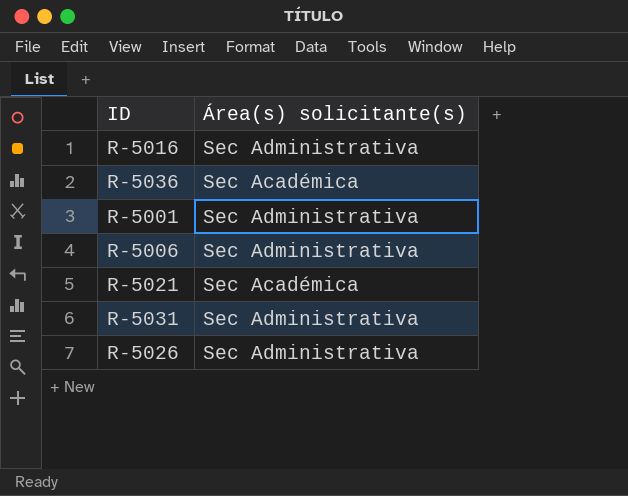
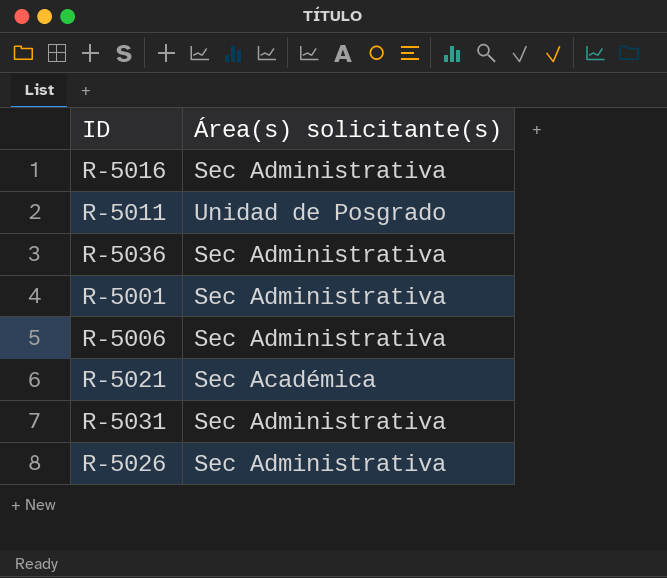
row R-5011: none -> Unidad de Posgrado
R-5036 | Área(s) solicitante(s): Sec Académica -> Sec Administrativa

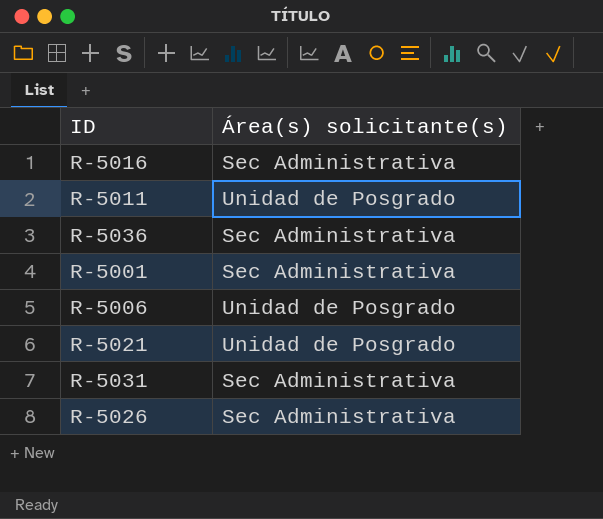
R-5006 | Área(s) solicitante(s): Sec Administrativa -> Unidad de Posgrado
R-5021 | Área(s) solicitante(s): Sec Académica -> Unidad de Posgrado

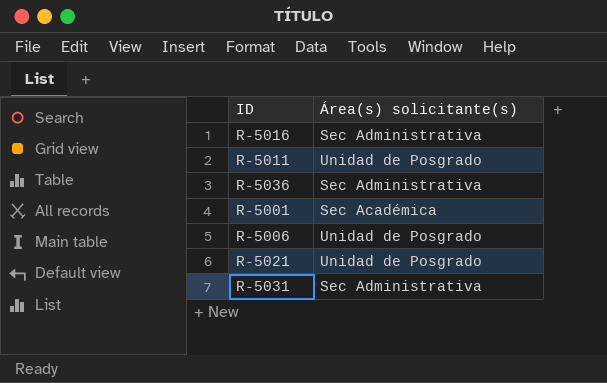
row R-5026: Sec Administrativa -> none
R-5001 | Área(s) solicitante(s): Sec Administrativa -> Sec Académica

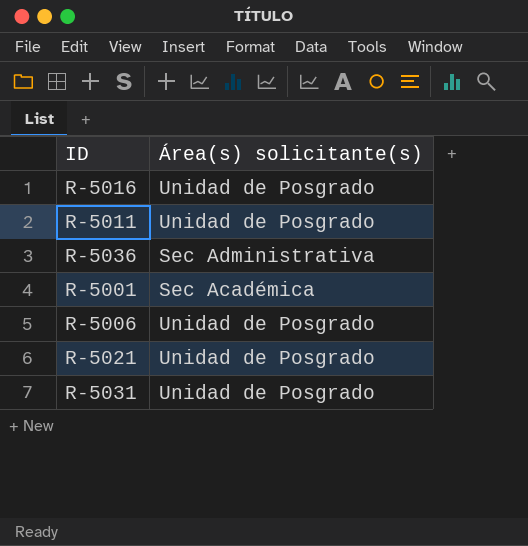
R-5016 | Área(s) solicitante(s): Sec Administrativa -> Unidad de Posgrado
R-5031 | Área(s) solicitante(s): Sec Administrativa -> Unidad de Posgrado

